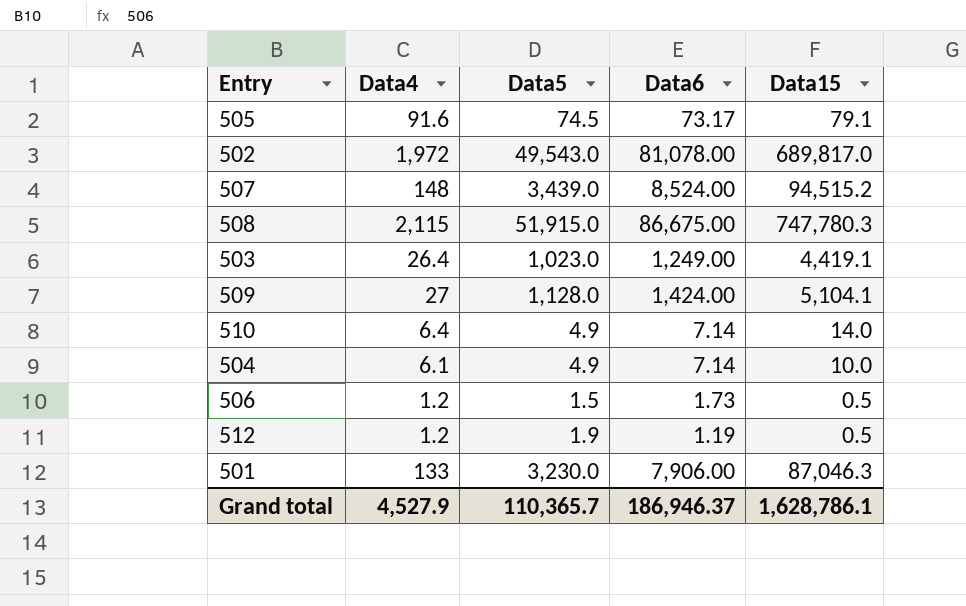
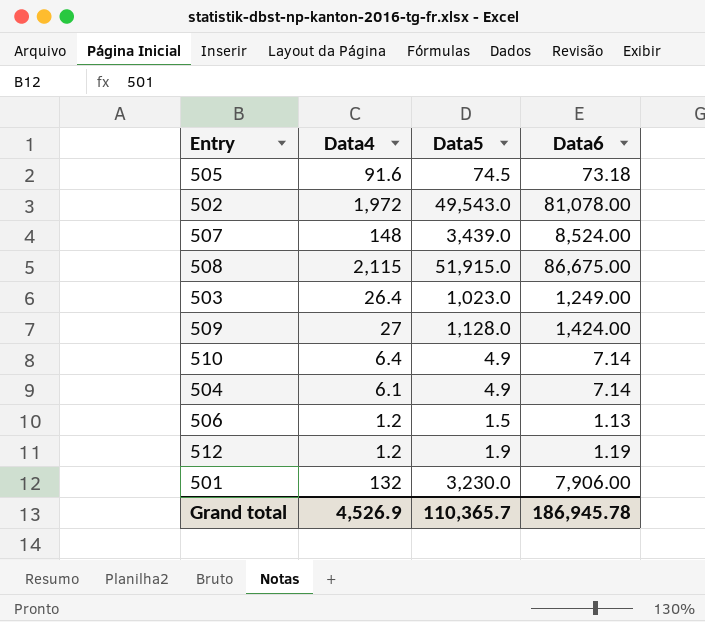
column Data15 | position: 5 -> none
505 | Data6: 73.17 -> 73.18
506 | Data6: 1.73 -> 1.13
501 | Data4: 133 -> 132
Grand total | Data4: 4,527.9 -> 4,526.9
Grand total | Data6: 186,946.37 -> 186,945.78

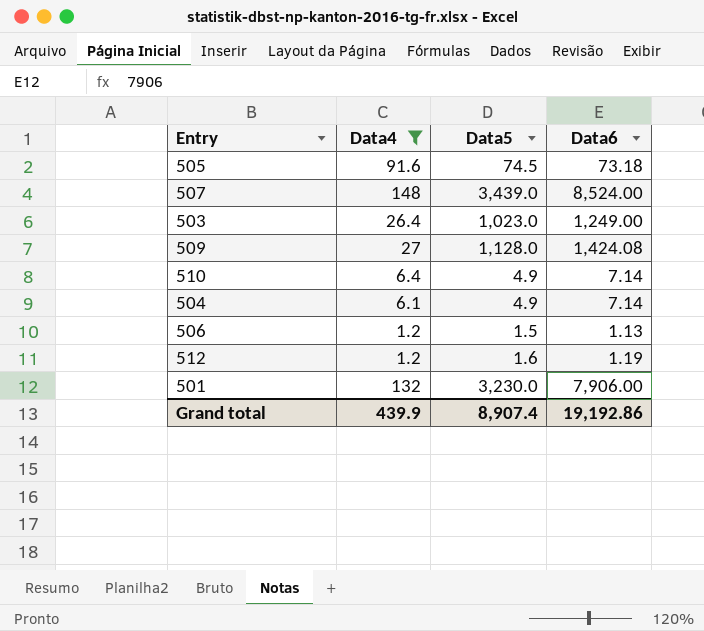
filter: none -> Data4 <= 148
509 | Data6: 1,424.00 -> 1,424.08
512 | Data5: 1.9 -> 1.6
Grand total | Data4: 4,526.9 -> 439.9
Grand total | Data5: 110,365.7 -> 8,907.4
Grand total | Data6: 186,945.78 -> 19,192.86

